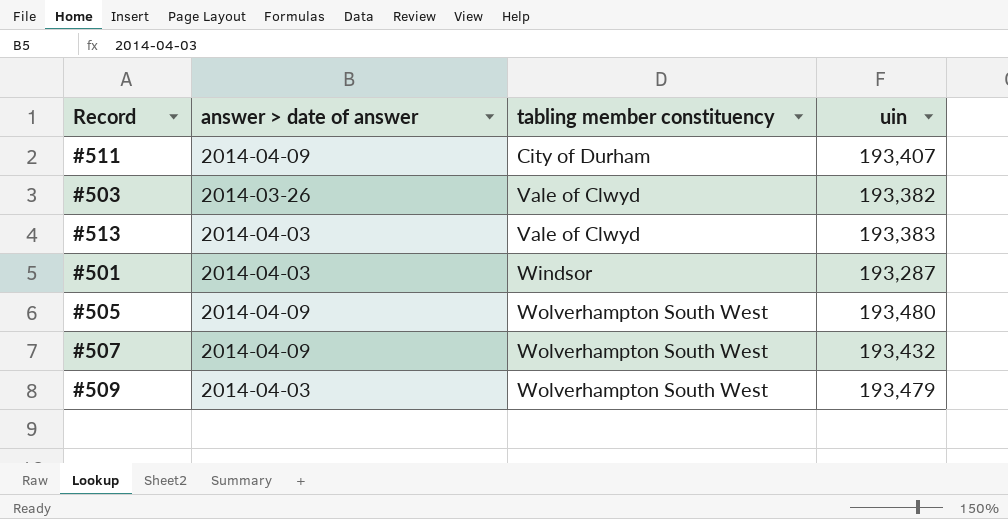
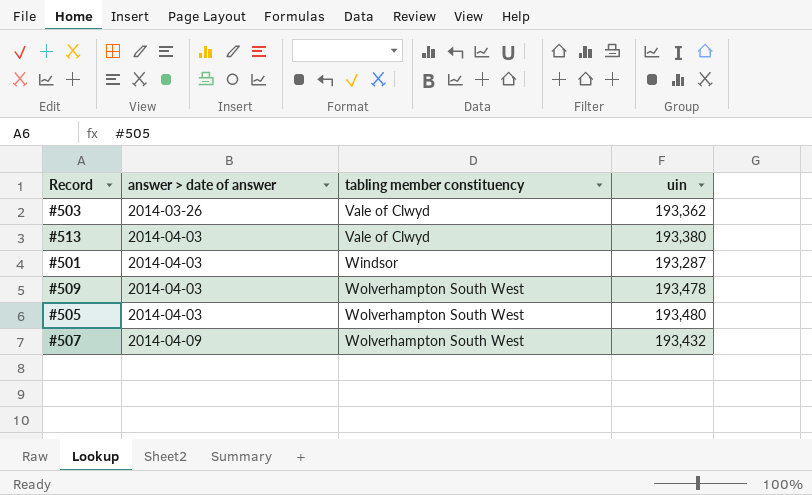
row order: tabling member constituency ascending -> answer > date of answer ascending
row #511: 2014-04-09 | City of Durham | 193,407 -> none
#503 | uin: 193,382 -> 193,362
#513 | uin: 193,383 -> 193,380
#509 | uin: 193,479 -> 193,478
#505 | answer > date of answer: 2014-04-09 -> 2014-04-03

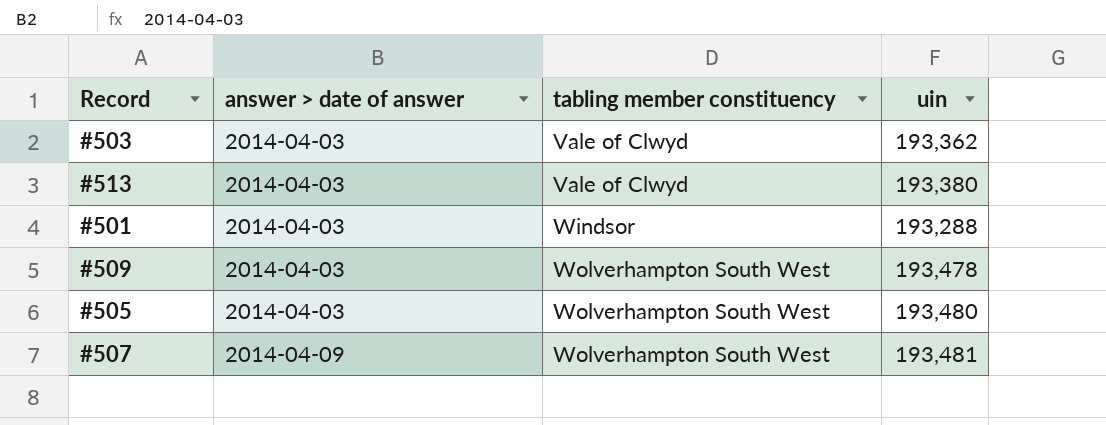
#503 | answer > date of answer: 2014-03-26 -> 2014-04-03
#501 | uin: 193,287 -> 193,288
#507 | uin: 193,432 -> 193,481

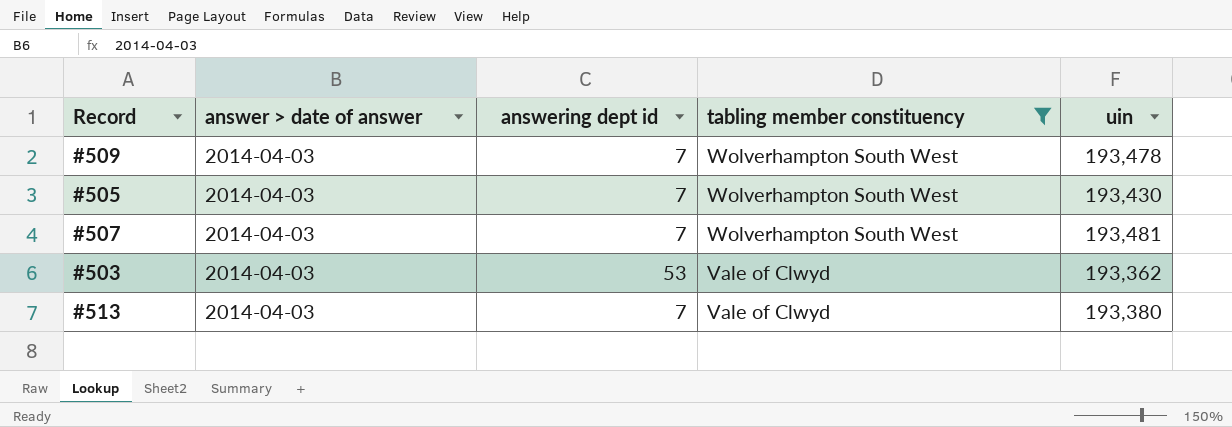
filter: none -> tabling member constituency != Windsor
row order: answer > date of answer ascending -> tabling member constituency descending
column answering dept id | position: none -> 3
#505 | uin: 193,480 -> 193,430
#507 | answer > date of answer: 2014-04-09 -> 2014-04-03

